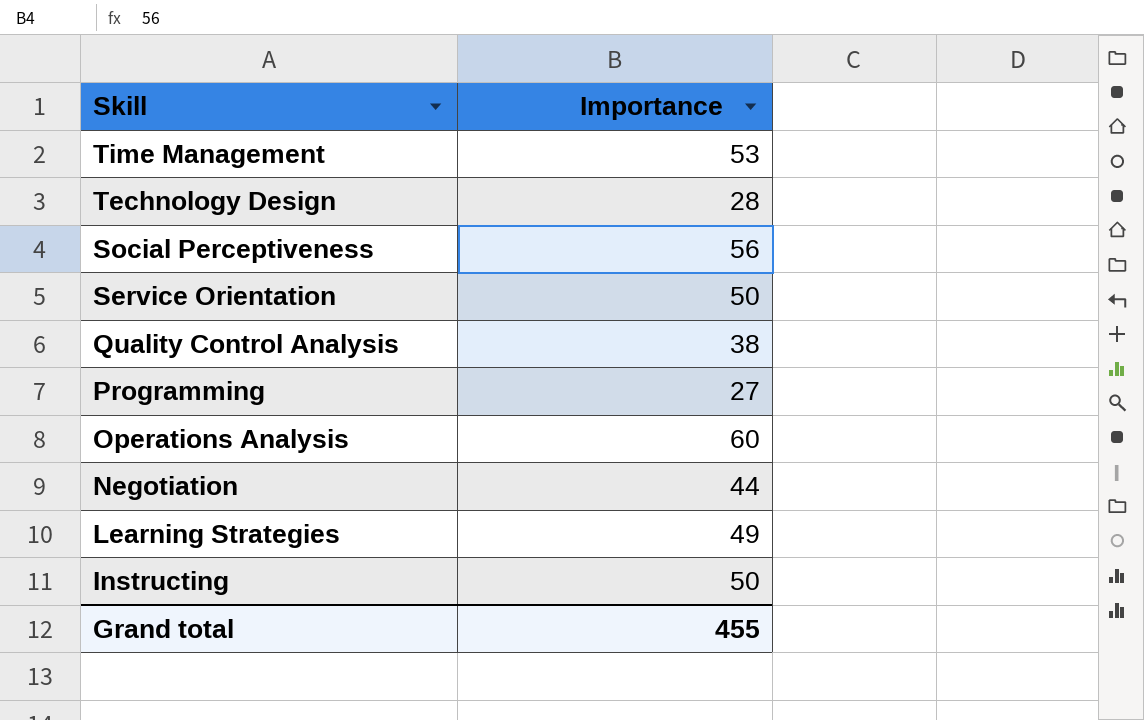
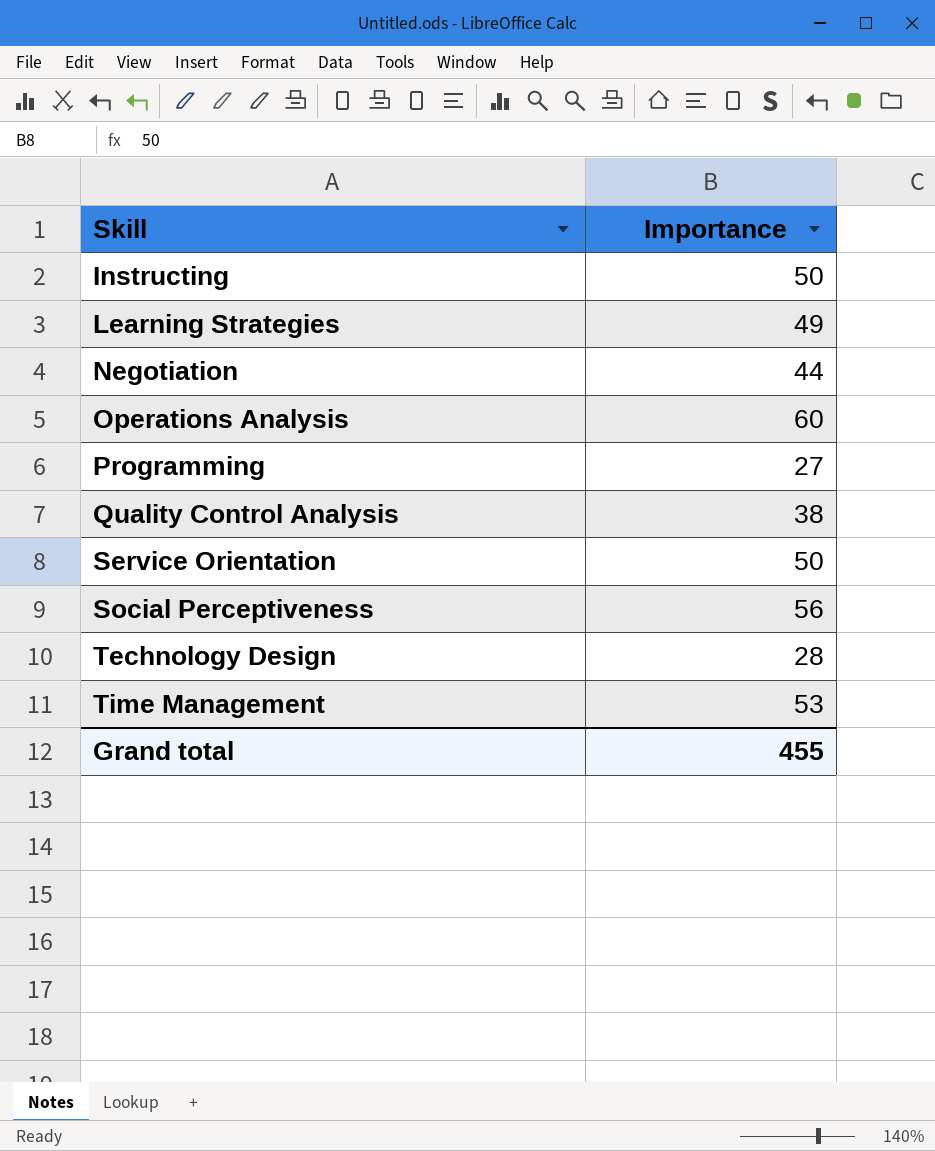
row order: Skill descending -> Skill ascending

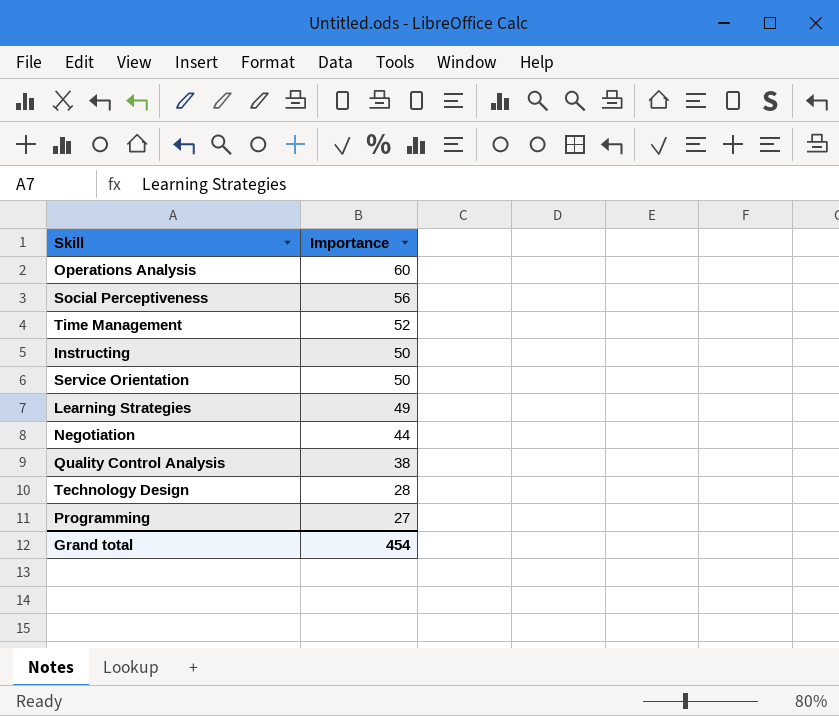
row order: Skill ascending -> Importance descending
Time Management | Importance: 53 -> 52
Grand total | Importance: 455 -> 454

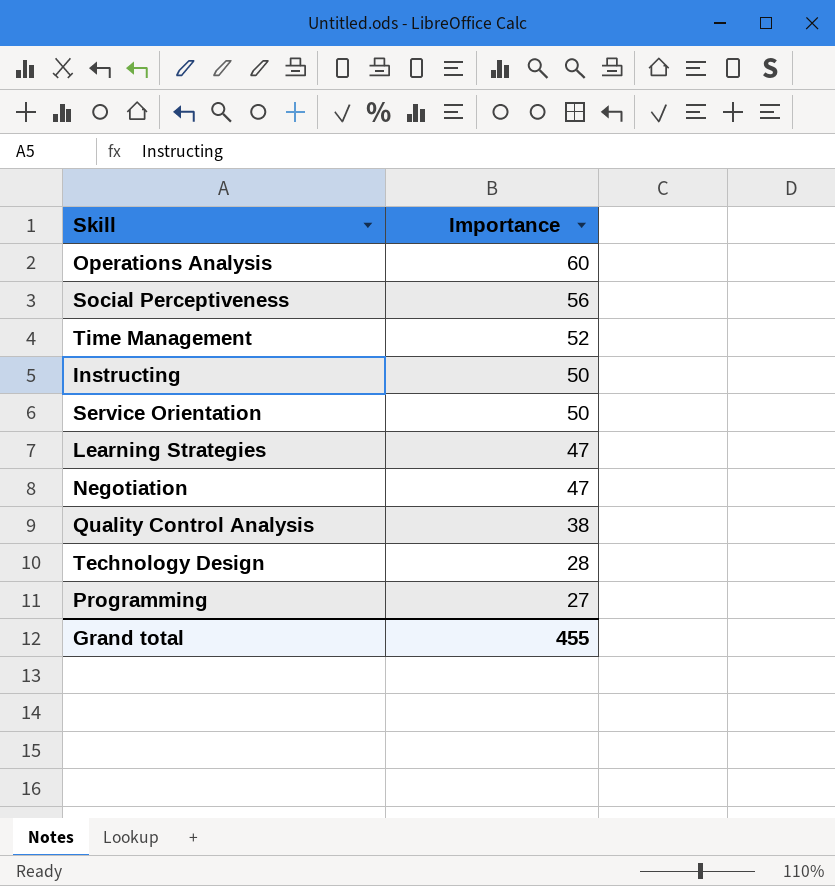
Learning Strategies | Importance: 49 -> 47
Negotiation | Importance: 44 -> 47
Grand total | Importance: 454 -> 455

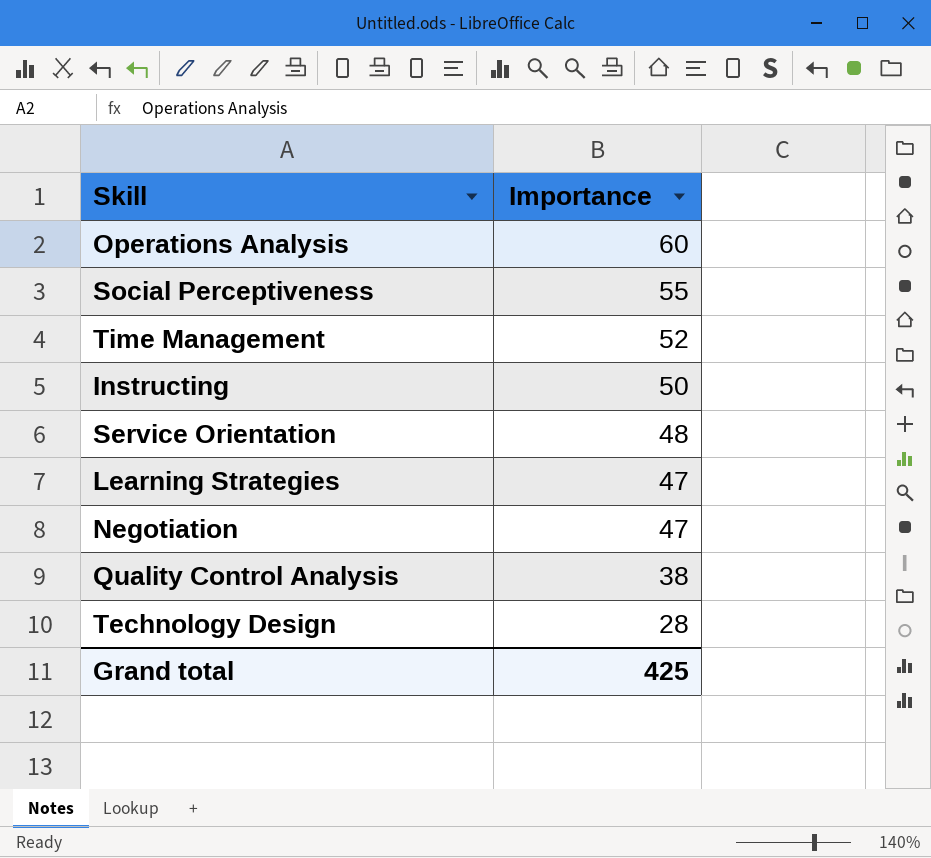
row Programming: 27 -> none
Social Perceptiveness | Importance: 56 -> 55
Service Orientation | Importance: 50 -> 48
Grand total | Importance: 455 -> 425

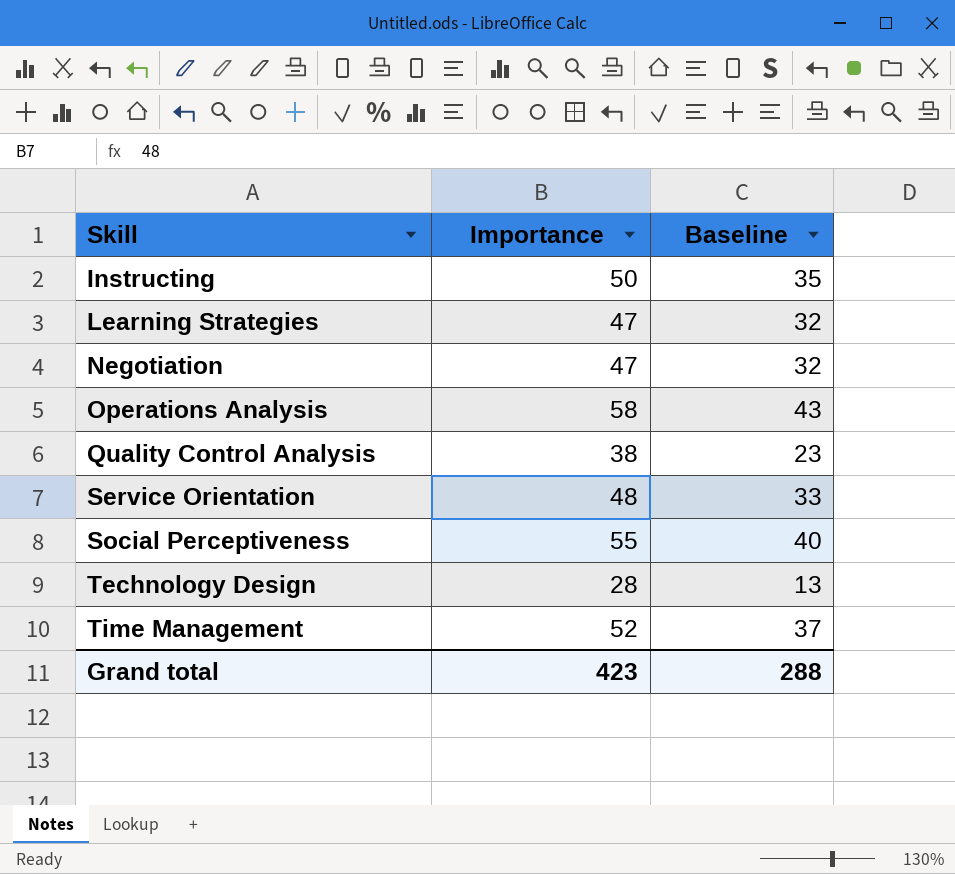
row order: Importance descending -> Skill ascending
column Baseline | formula: none -> [Importance] - 15
Operations Analysis | Importance: 60 -> 58
Grand total | Importance: 425 -> 423

